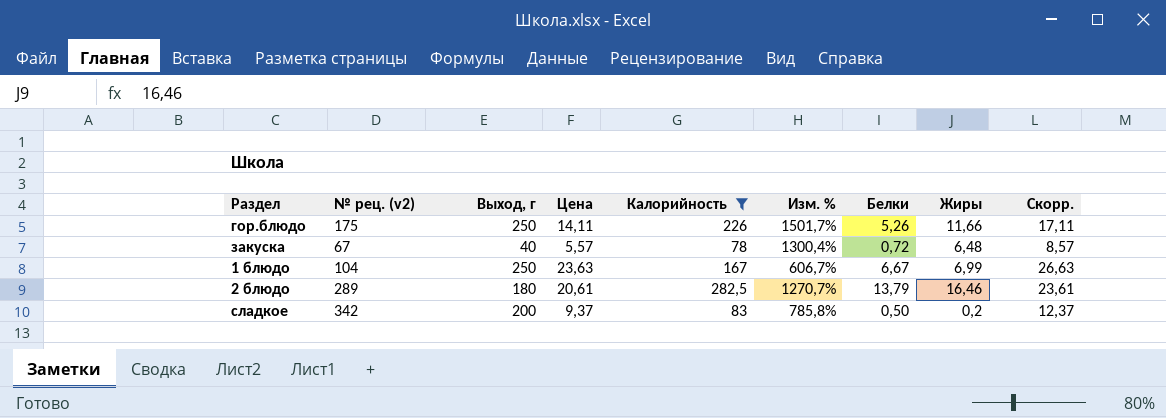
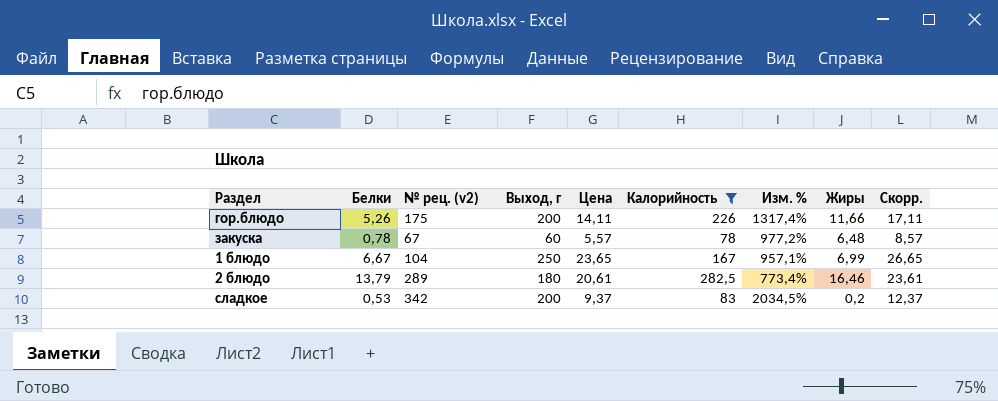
column Белки | position: 7 -> 2
column Изм. % | formula: ([Калорийность] - [Цена]) / [Цена] -> ([Выход, г] - [Цена]) / [Цена]
гор.блюдо | Выход, г: 250 -> 200
закуска | Белки: 0,72 -> 0,78
закуска | Выход, г: 40 -> 60
1 блюдо | Цена: 23,63 -> 23,65
1 блюдо | Скорр.: 26,63 -> 26,65
сладкое | Белки: 0,50 -> 0,53

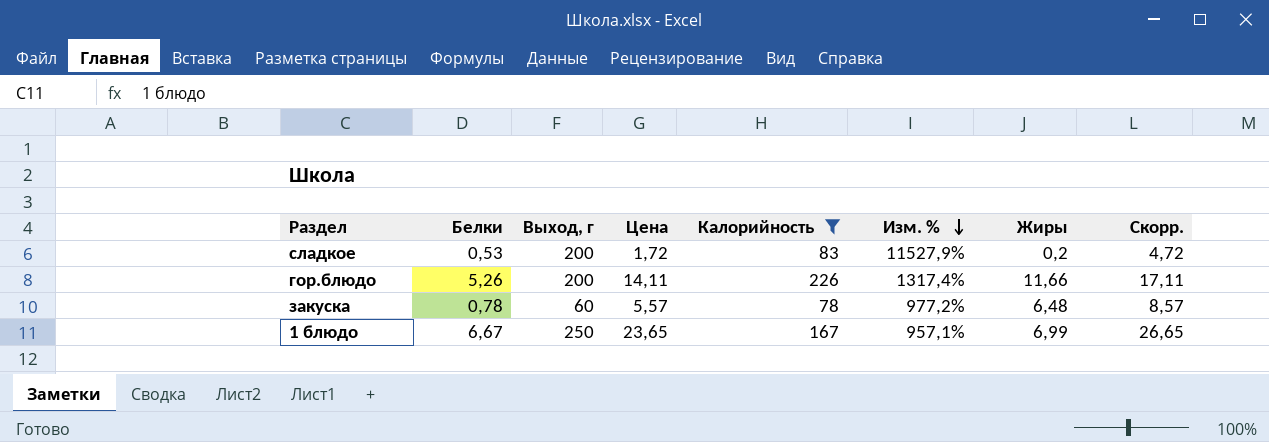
row order: none -> Изм. % descending
column № рец. (v2) | position: 3 -> none
row 2 блюдо: 13,79 | 289 | 180 | 20,61 | 282,5 | 773,4% | 16,46 | 23,61 -> none
сладкое | Цена: 9,37 -> 1,72
сладкое | Изм. %: 2034,5% -> 11527,9%
сладкое | Скорр.: 12,37 -> 4,72

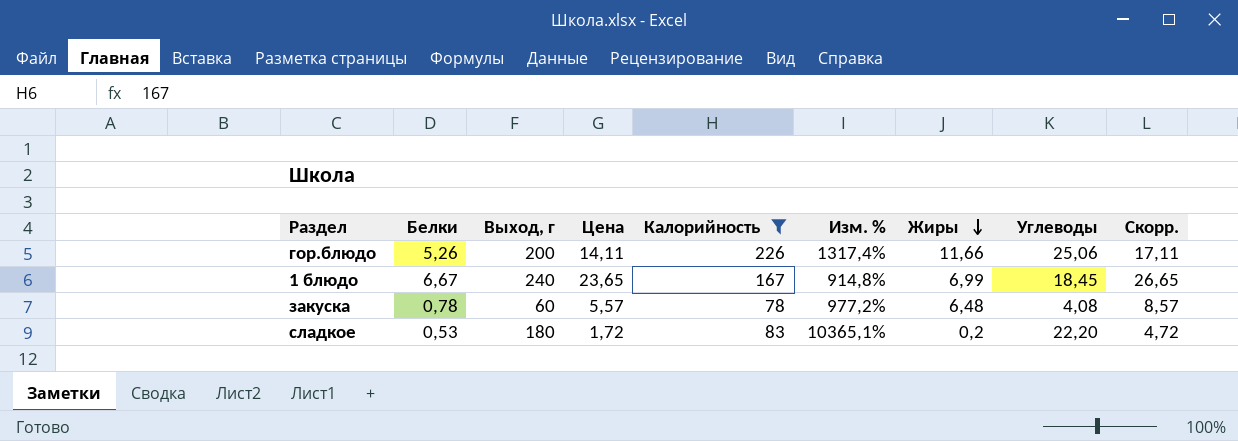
row order: Изм. % descending -> Жиры descending
column Углеводы | position: none -> 8
1 блюдо | Выход, г: 250 -> 240
1 блюдо | Изм. %: 957,1% -> 914,8%
сладкое | Выход, г: 200 -> 180
сладкое | Изм. %: 11527,9% -> 10365,1%

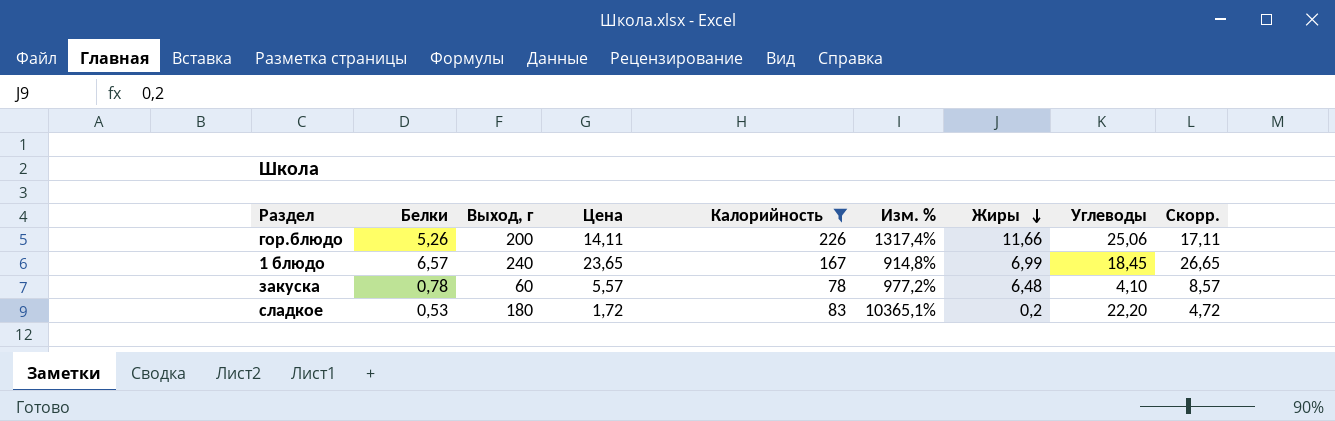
1 блюдо | Белки: 6,67 -> 6,57
закуска | Углеводы: 4,08 -> 4,10

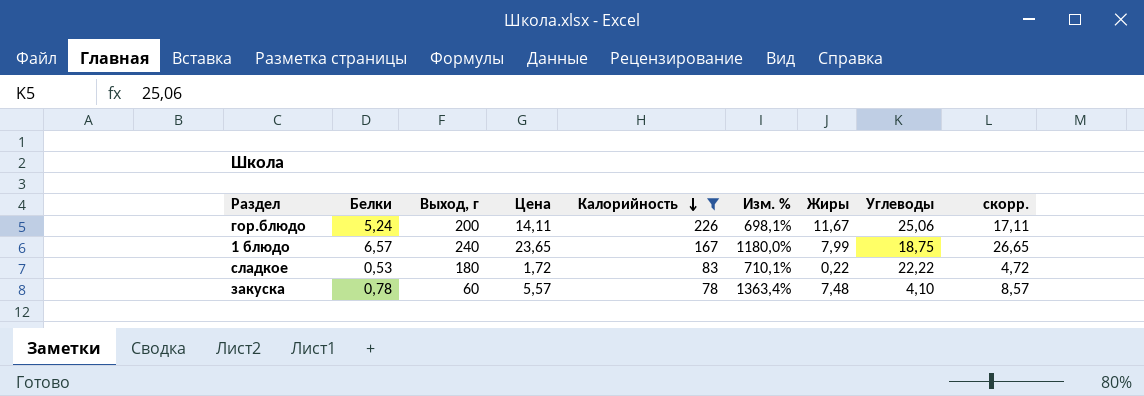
row order: Жиры descending -> Калорийность descending
column Изм. % | formula: ([Выход, г] - [Цена]) / [Цена] -> ([Выход, г] - [Углеводы]) / [Углеводы]
column name: Скорр. -> скорр.
гор.блюдо | Белки: 5,26 -> 5,24
гор.блюдо | Жиры: 11,66 -> 11,67
1 блюдо | Жиры: 6,99 -> 7,99
1 блюдо | Углеводы: 18,45 -> 18,75
сладкое | Жиры: 0,2 -> 0,22
сладкое | Углеводы: 22,20 -> 22,22
закуска | Жиры: 6,48 -> 7,48

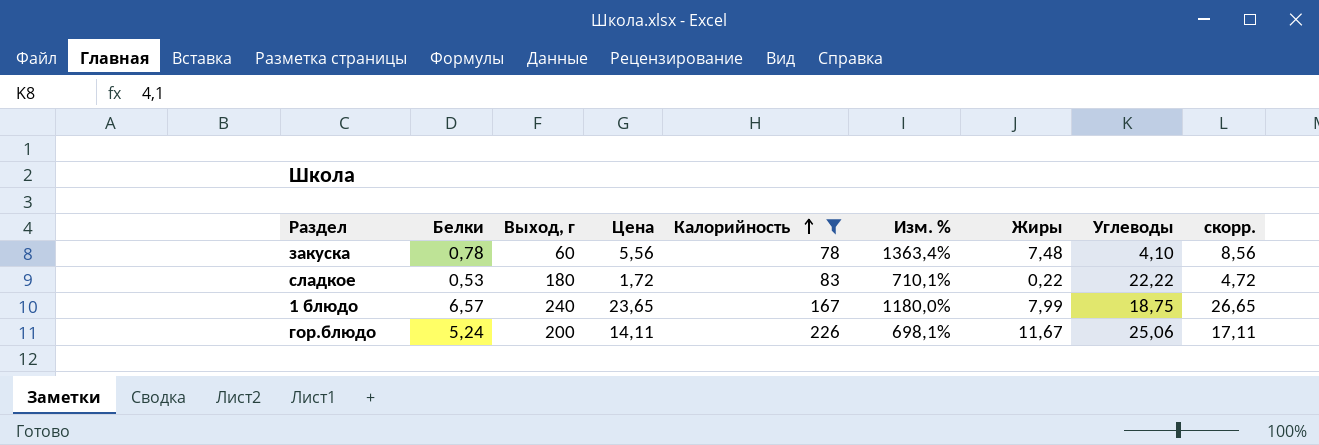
row order: Калорийность descending -> Калорийность ascending
закуска | Цена: 5,57 -> 5,56
закуска | скорр.: 8,57 -> 8,56

